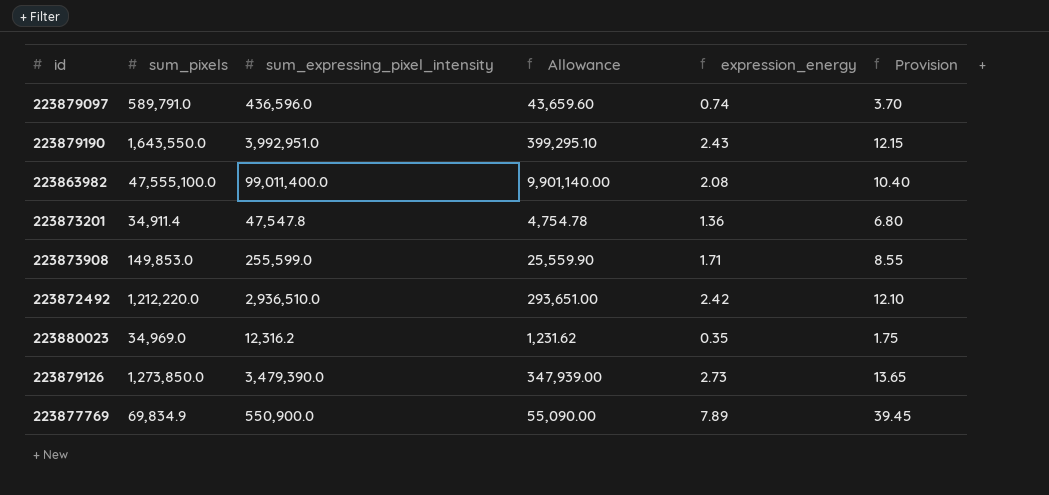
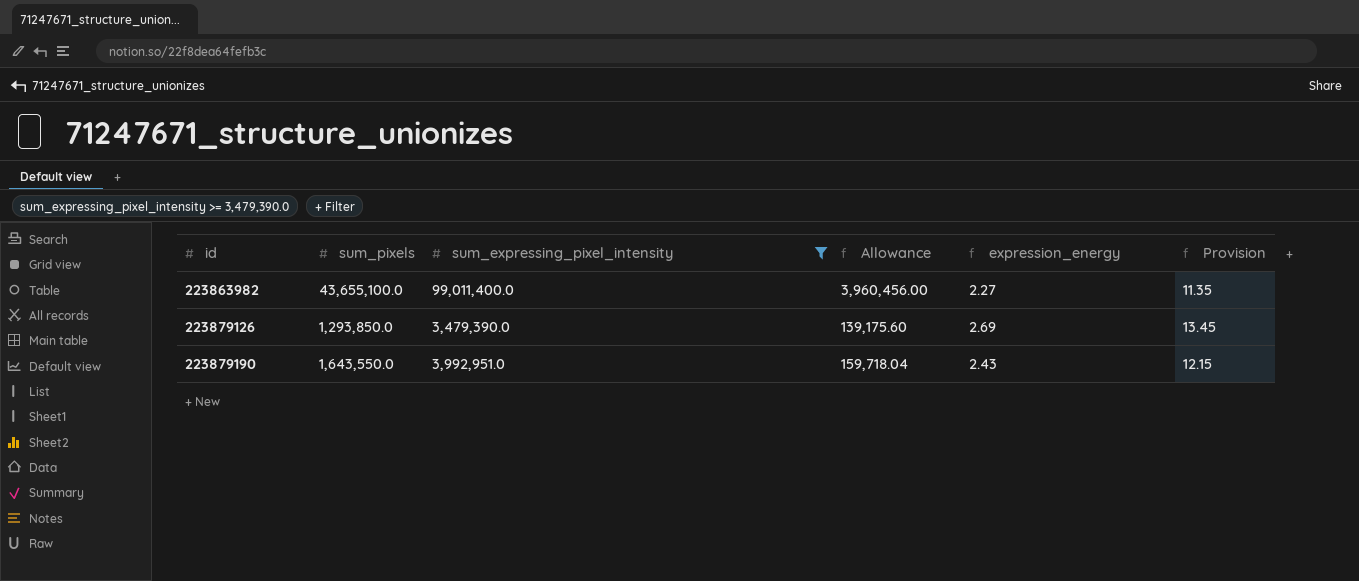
filter: none -> sum_expressing_pixel_intensity >= 3,479,390.0
row order: none -> id ascending
column Allowance | formula: [sum_expressing_pixel_intensity] * 0.1 -> [sum_expressing_pixel_intensity] * 0.04
223863982 | sum_pixels: 47,555,100.0 -> 43,655,100.0
223863982 | expression_energy: 2.08 -> 2.27
223863982 | Provision: 10.40 -> 11.35
223879126 | sum_pixels: 1,273,850.0 -> 1,293,850.0
223879126 | expression_energy: 2.73 -> 2.69
223879126 | Provision: 13.65 -> 13.45

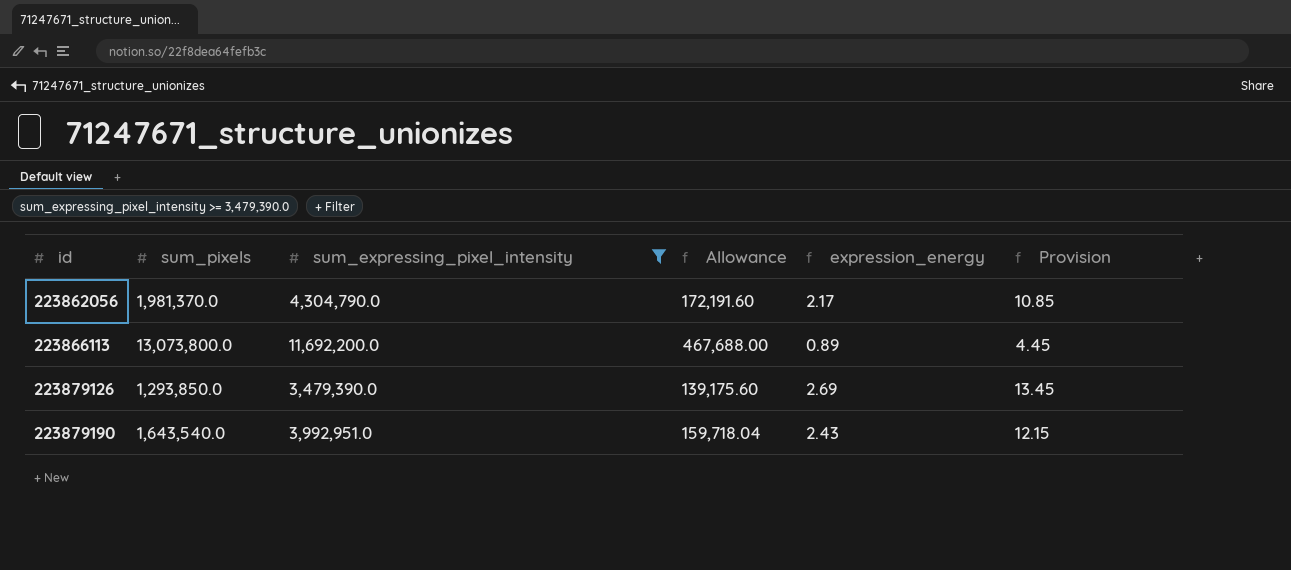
row 223863982: 43,655,100.0 | 99,011,400.0 | 3,960,456.00 | 2.27 | 11.35 -> none
row 223862056: none -> 1,981,370.0 | 4,304,790.0 | 172,191.60 | 2.17 | 10.85
row 223866113: none -> 13,073,800.0 | 11,692,200.0 | 467,688.00 | 0.89 | 4.45
223879190 | sum_pixels: 1,643,550.0 -> 1,643,540.0

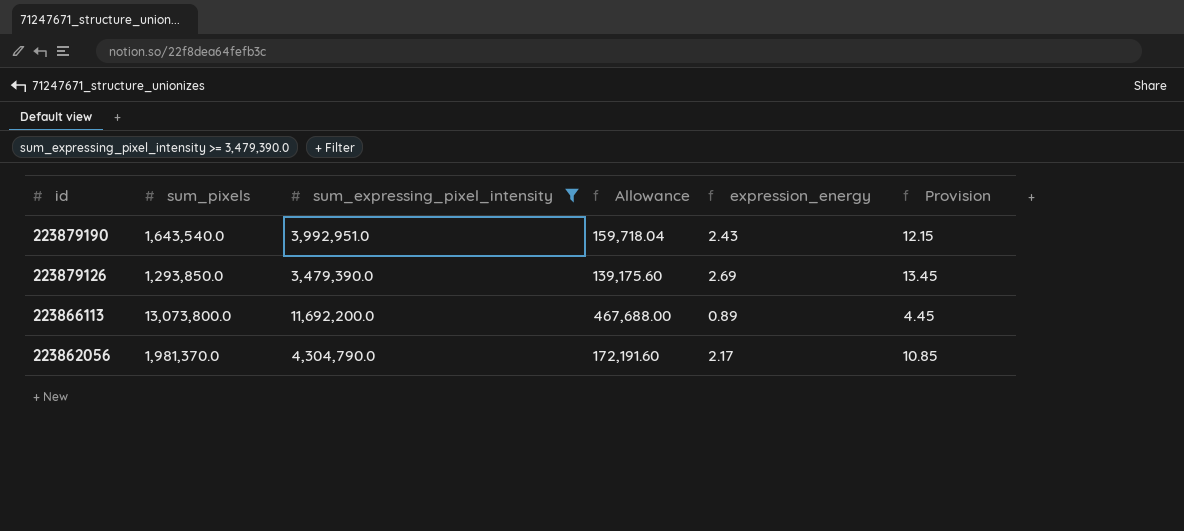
row order: id ascending -> id descending

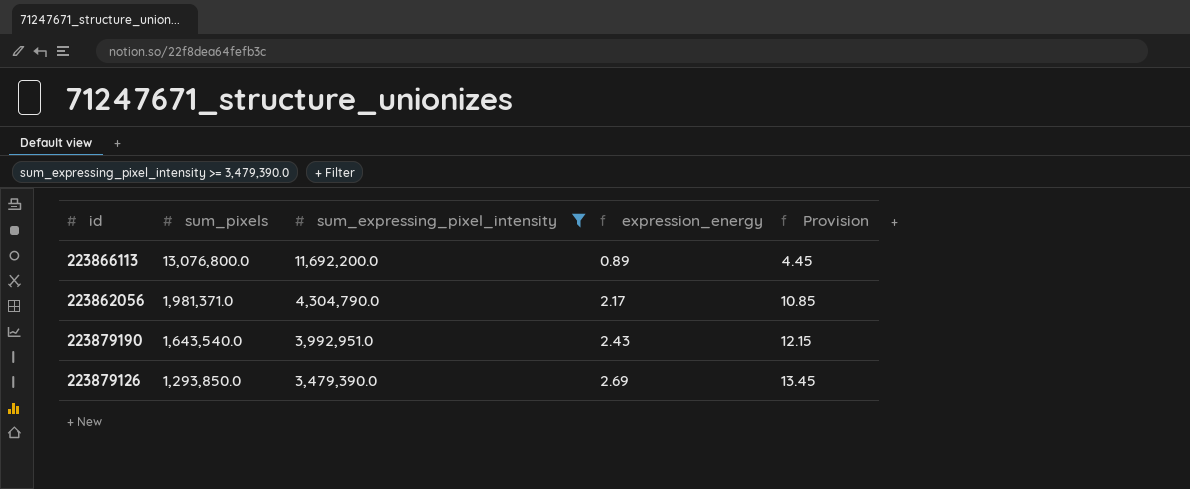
row order: id descending -> sum_pixels descending
column Allowance | formula: [sum_expressing_pixel_intensity] * 0.04 -> none
223866113 | sum_pixels: 13,073,800.0 -> 13,076,800.0
223862056 | sum_pixels: 1,981,370.0 -> 1,981,371.0

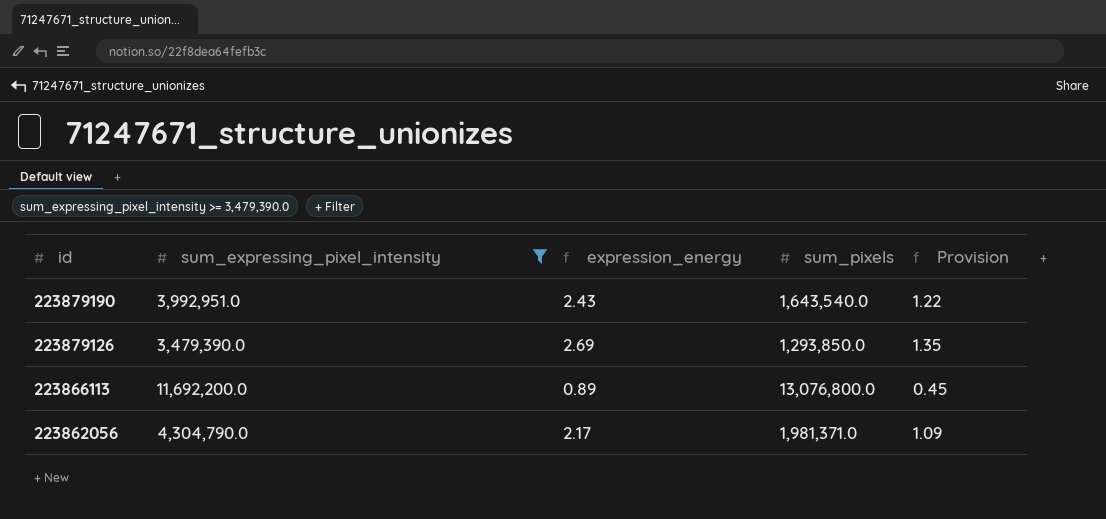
row order: sum_pixels descending -> id descending
column sum_pixels | position: 2 -> 4
column Provision | formula: [expression_energy] * 5 -> [expression_energy] * 0.5

